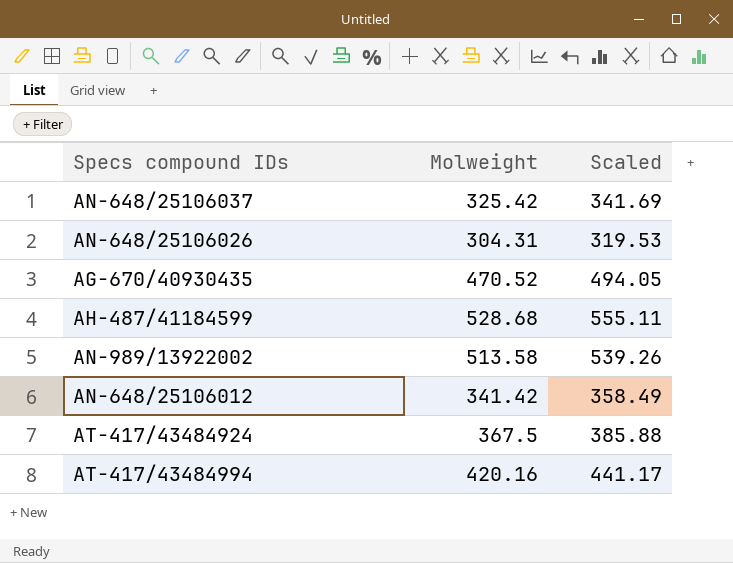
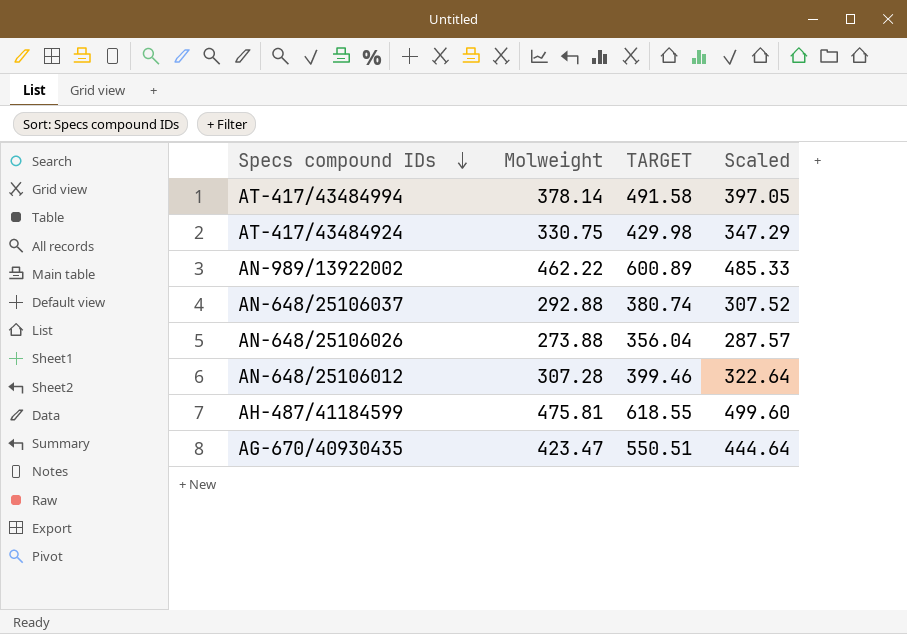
row order: none -> Specs compound IDs descending
column TARGET | formula: none -> [Molweight] * 1.3
AT-417/43484994 | Molweight: 420.16 -> 378.14
AT-417/43484994 | Scaled: 441.17 -> 397.05
AT-417/43484924 | Molweight: 367.5 -> 330.75
AT-417/43484924 | Scaled: 385.88 -> 347.29
AN-989/13922002 | Molweight: 513.58 -> 462.22
AN-989/13922002 | Scaled: 539.26 -> 485.33
AN-648/25106037 | Molweight: 325.42 -> 292.88
AN-648/25106037 | Scaled: 341.69 -> 307.52
AN-648/25106026 | Molweight: 304.31 -> 273.88
AN-648/25106026 | Scaled: 319.53 -> 287.57
AN-648/25106012 | Molweight: 341.42 -> 307.28
AN-648/25106012 | Scaled: 358.49 -> 322.64
AH-487/41184599 | Molweight: 528.68 -> 475.81
AH-487/41184599 | Scaled: 555.11 -> 499.60
AG-670/40930435 | Molweight: 470.52 -> 423.47
AG-670/40930435 | Scaled: 494.05 -> 444.64

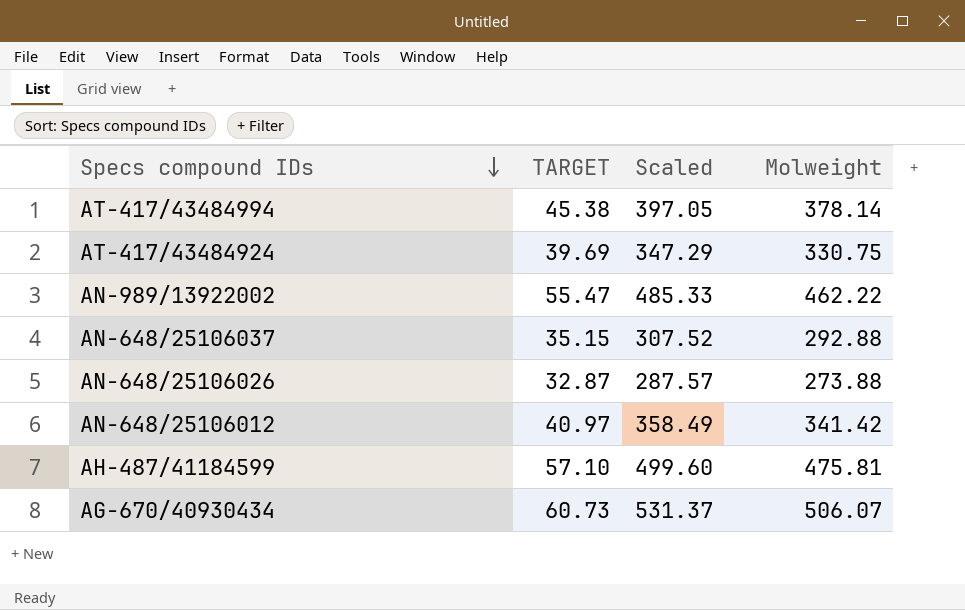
column TARGET | formula: [Molweight] * 1.3 -> [Molweight] * 0.12
column Molweight | position: 2 -> 4
row AG-670/40930435: 423.47 | 550.51 | 444.64 -> none
AN-648/25106012 | Scaled: 322.64 -> 358.49
AN-648/25106012 | Molweight: 307.28 -> 341.42
row AG-670/40930434: none -> 60.73 | 531.37 | 506.07

